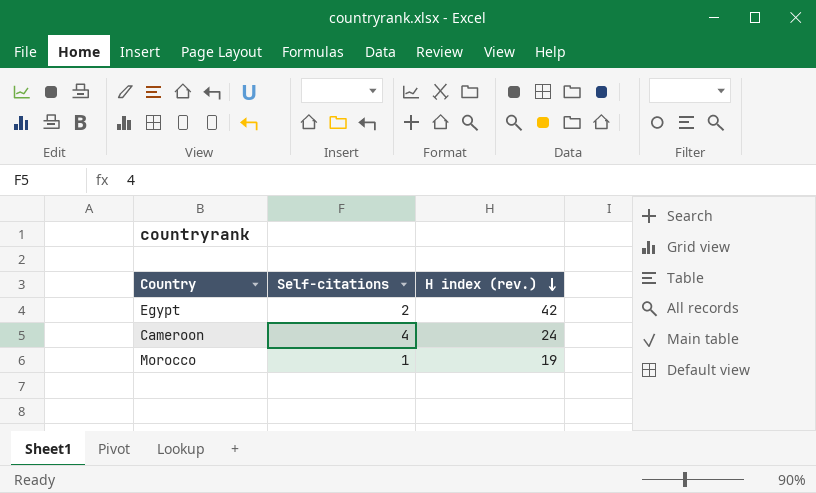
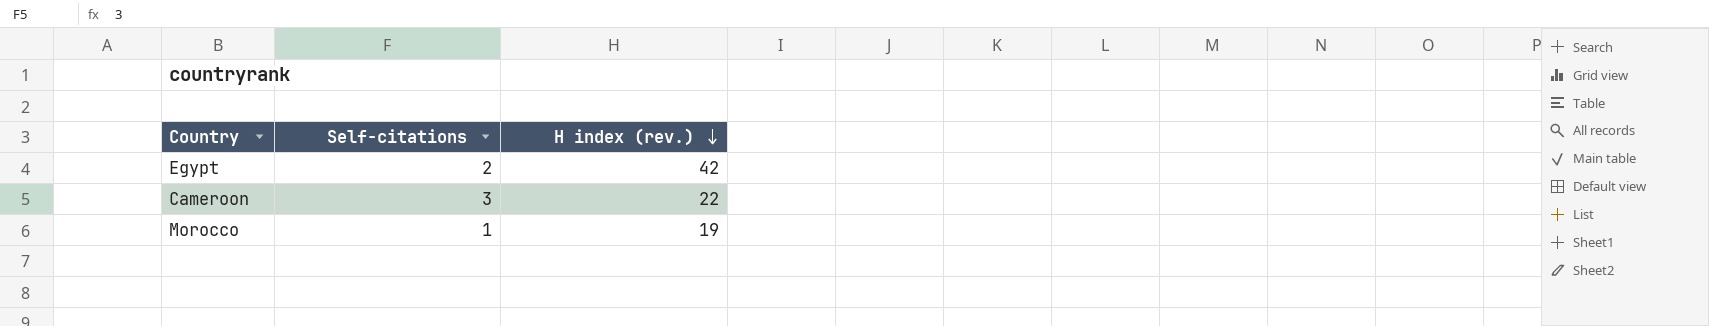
Cameroon | Self-citations: 4 -> 3
Cameroon | H index (rev.): 24 -> 22

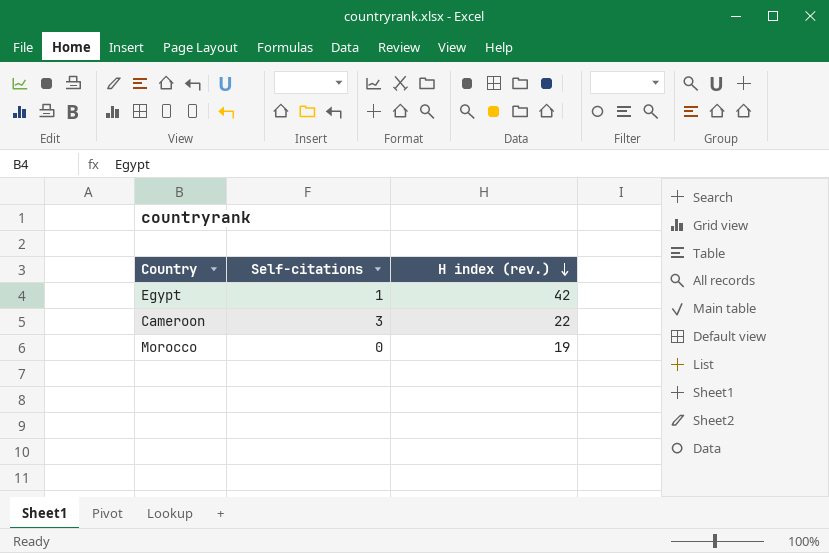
Egypt | Self-citations: 2 -> 1
Morocco | Self-citations: 1 -> 0

